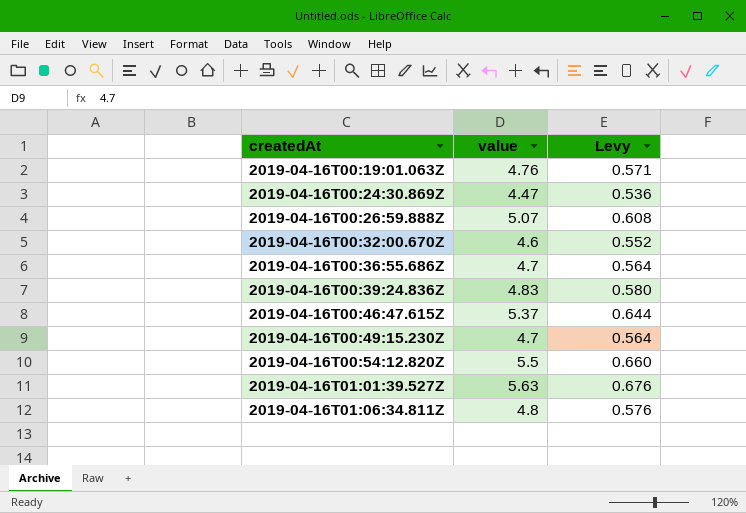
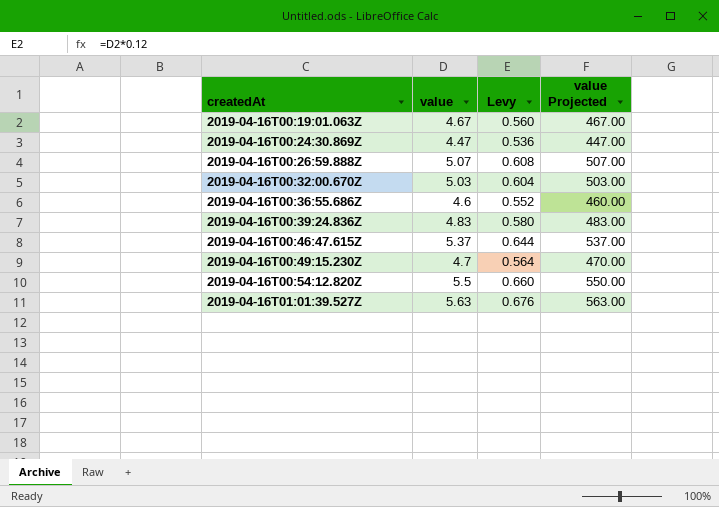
column value Projected | formula: none -> [value] * 100
row 2019-04-16T01:06:34.811Z: 4.8 | 0.576 -> none
2019-04-16T00:19:01.063Z | value: 4.76 -> 4.67
2019-04-16T00:19:01.063Z | Levy: 0.571 -> 0.560
2019-04-16T00:32:00.670Z | value: 4.6 -> 5.03
2019-04-16T00:32:00.670Z | Levy: 0.552 -> 0.604
2019-04-16T00:36:55.686Z | value: 4.7 -> 4.6
2019-04-16T00:36:55.686Z | Levy: 0.564 -> 0.552

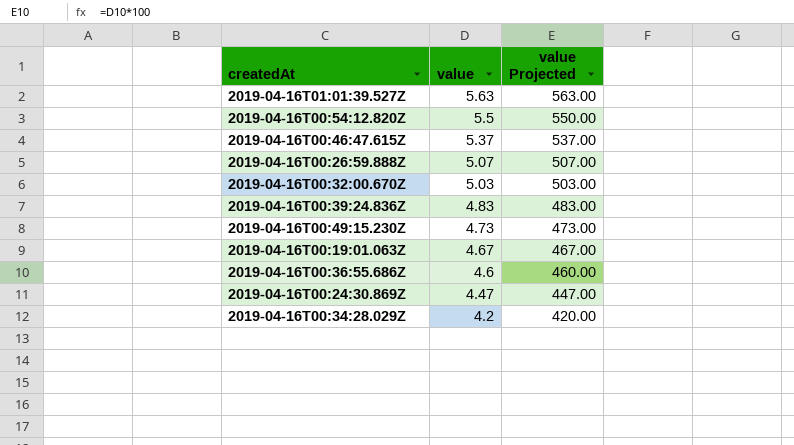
row order: createdAt ascending -> value descending
column Levy | formula: [value] * 0.12 -> none
2019-04-16T00:49:15.230Z | value: 4.7 -> 4.73
2019-04-16T00:49:15.230Z | value Projected: 470.00 -> 473.00
row 2019-04-16T00:34:28.029Z: none -> 4.2 | 420.00

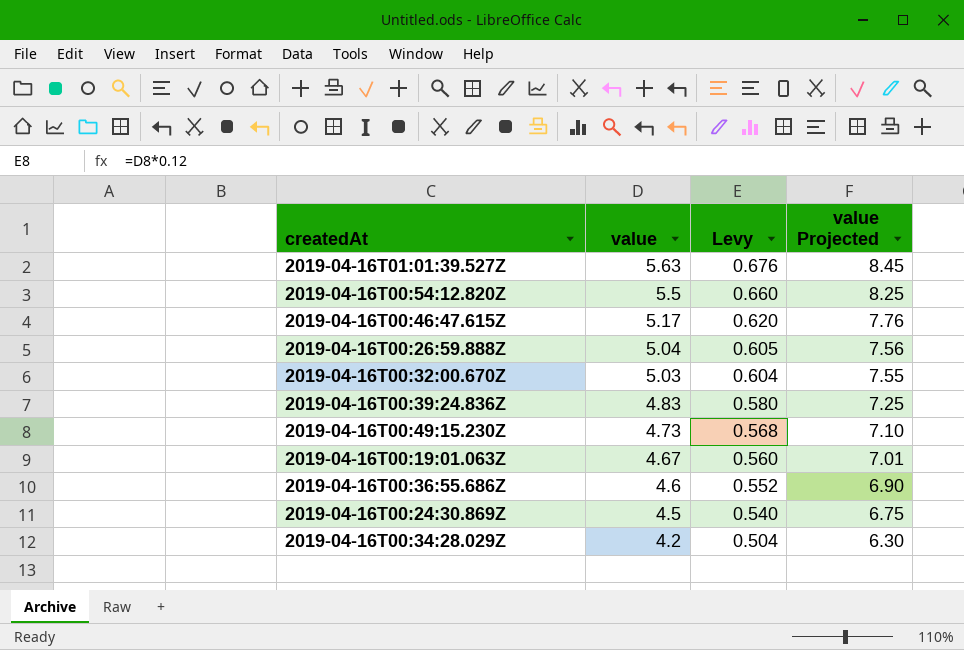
column Levy | formula: none -> [value] * 0.12
column value Projected | formula: [value] * 100 -> [value] * 1.5
2019-04-16T00:46:47.615Z | value: 5.37 -> 5.17
2019-04-16T00:26:59.888Z | value: 5.07 -> 5.04
2019-04-16T00:24:30.869Z | value: 4.47 -> 4.5

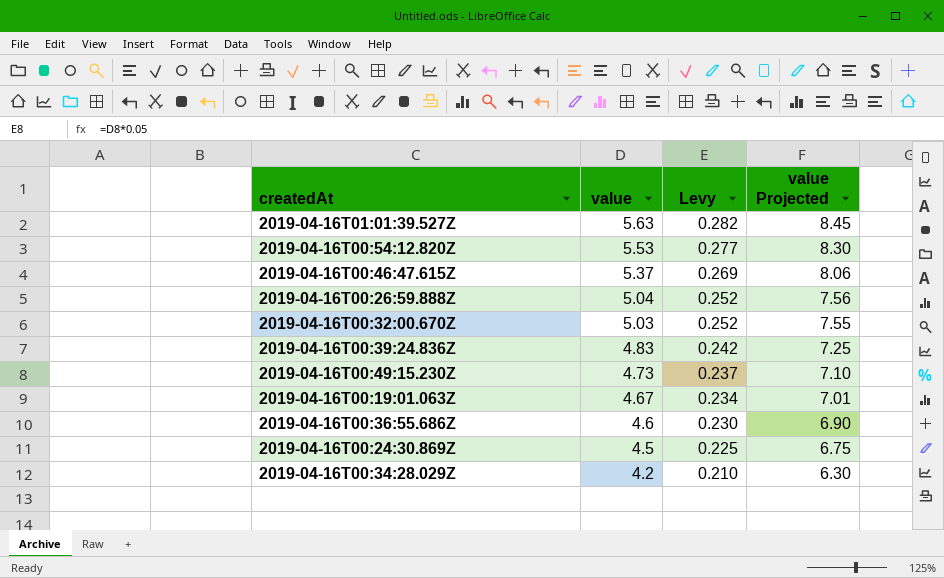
column Levy | formula: [value] * 0.12 -> [value] * 0.05
2019-04-16T00:54:12.820Z | value: 5.5 -> 5.53
2019-04-16T00:54:12.820Z | value Projected: 8.25 -> 8.30
2019-04-16T00:46:47.615Z | value: 5.17 -> 5.37
2019-04-16T00:46:47.615Z | value Projected: 7.76 -> 8.06

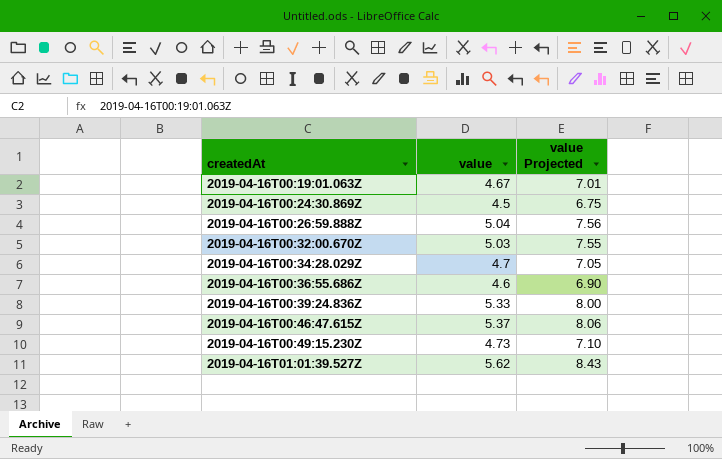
row order: value descending -> createdAt ascending
column Levy | formula: [value] * 0.05 -> none
row 2019-04-16T00:54:12.820Z: 5.53 | 0.277 | 8.30 -> none
2019-04-16T00:34:28.029Z | value: 4.2 -> 4.7
2019-04-16T00:34:28.029Z | value Projected: 6.30 -> 7.05
2019-04-16T00:39:24.836Z | value: 4.83 -> 5.33
2019-04-16T00:39:24.836Z | value Projected: 7.25 -> 8.00
2019-04-16T01:01:39.527Z | value: 5.63 -> 5.62
2019-04-16T01:01:39.527Z | value Projected: 8.45 -> 8.43

